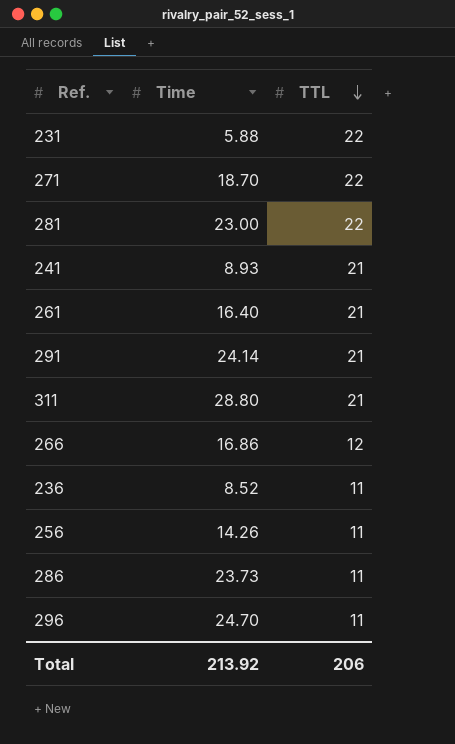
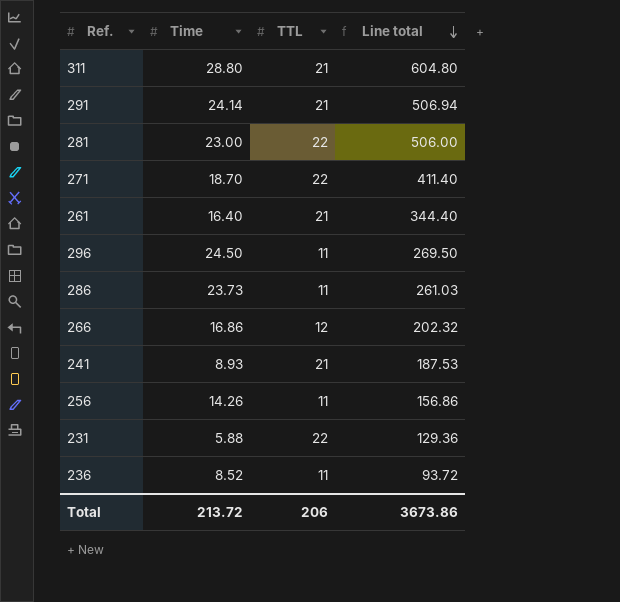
row order: TTL descending -> Line total descending
column Line total | formula: none -> [Time] * [TTL]
296 | Time: 24.70 -> 24.50
Total | Time: 213.92 -> 213.72

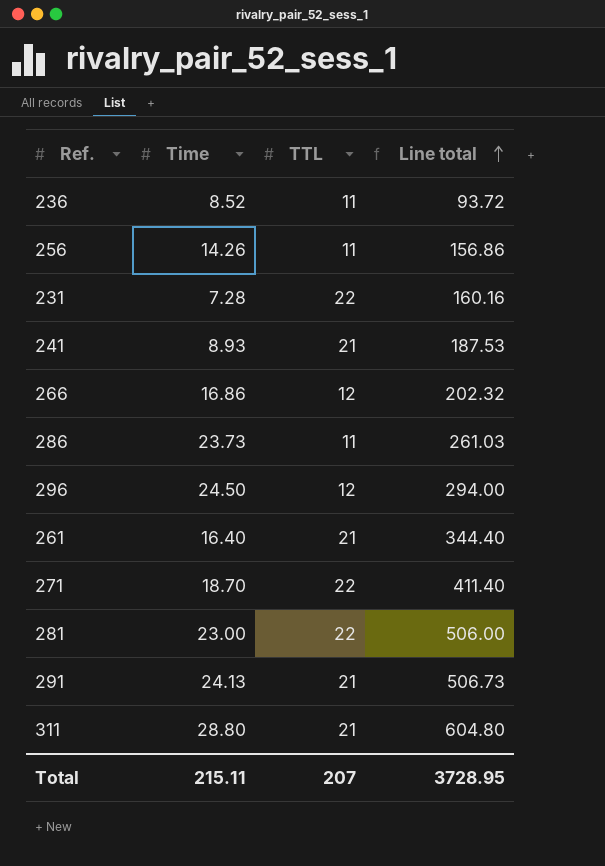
row order: Line total descending -> Line total ascending
231 | Time: 5.88 -> 7.28
231 | Line total: 129.36 -> 160.16
296 | TTL: 11 -> 12
296 | Line total: 269.50 -> 294.00
291 | Time: 24.14 -> 24.13
291 | Line total: 506.94 -> 506.73
Total | Time: 213.72 -> 215.11
Total | TTL: 206 -> 207
Total | Line total: 3673.86 -> 3728.95

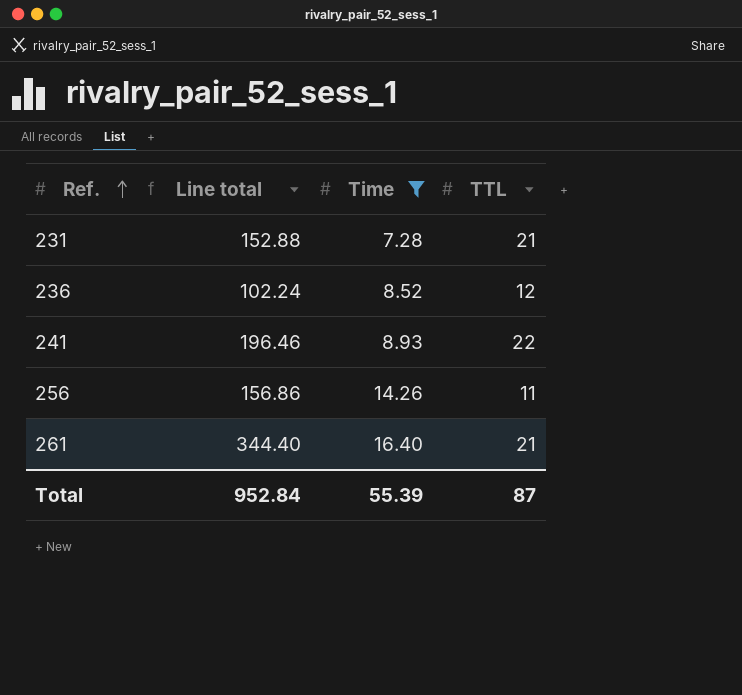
filter: none -> Time <= 16.40
row order: Line total ascending -> Ref. ascending
column Line total | position: 4 -> 2
231 | Line total: 160.16 -> 152.88
231 | TTL: 22 -> 21
236 | Line total: 93.72 -> 102.24
236 | TTL: 11 -> 12
241 | Line total: 187.53 -> 196.46
241 | TTL: 21 -> 22
Total | Line total: 3728.95 -> 952.84
Total | Time: 215.11 -> 55.39
Total | TTL: 207 -> 87

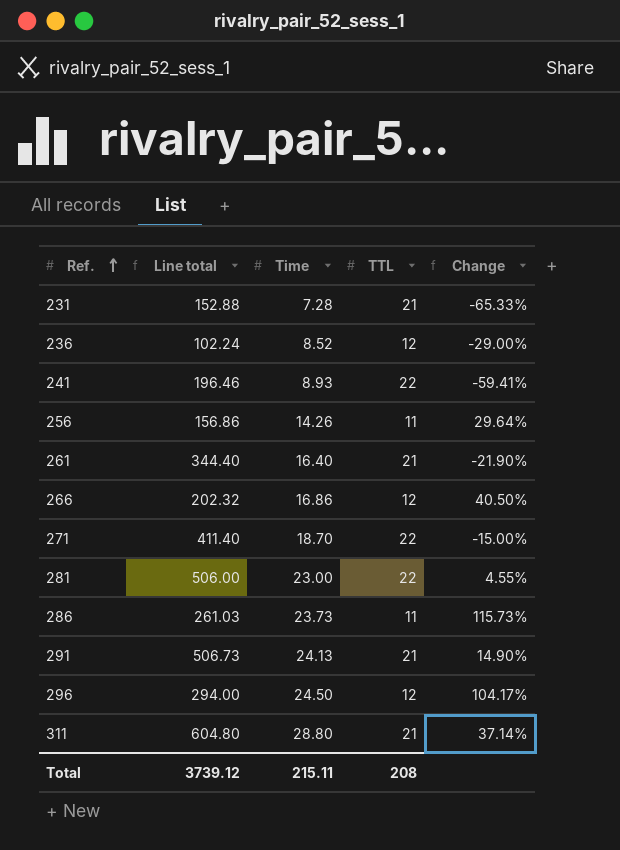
filter: Time <= 16.40 -> none
column Change | formula: none -> ([Time] - [TTL]) / [TTL]
Total | Line total: 952.84 -> 3739.12
Total | Time: 55.39 -> 215.11
Total | TTL: 87 -> 208

